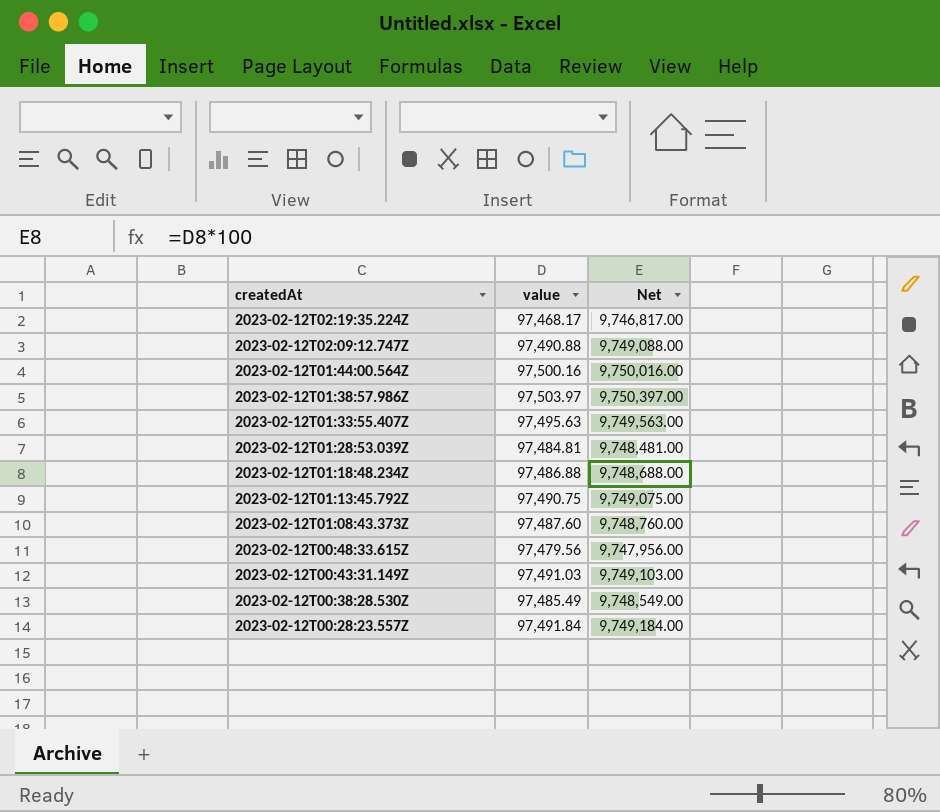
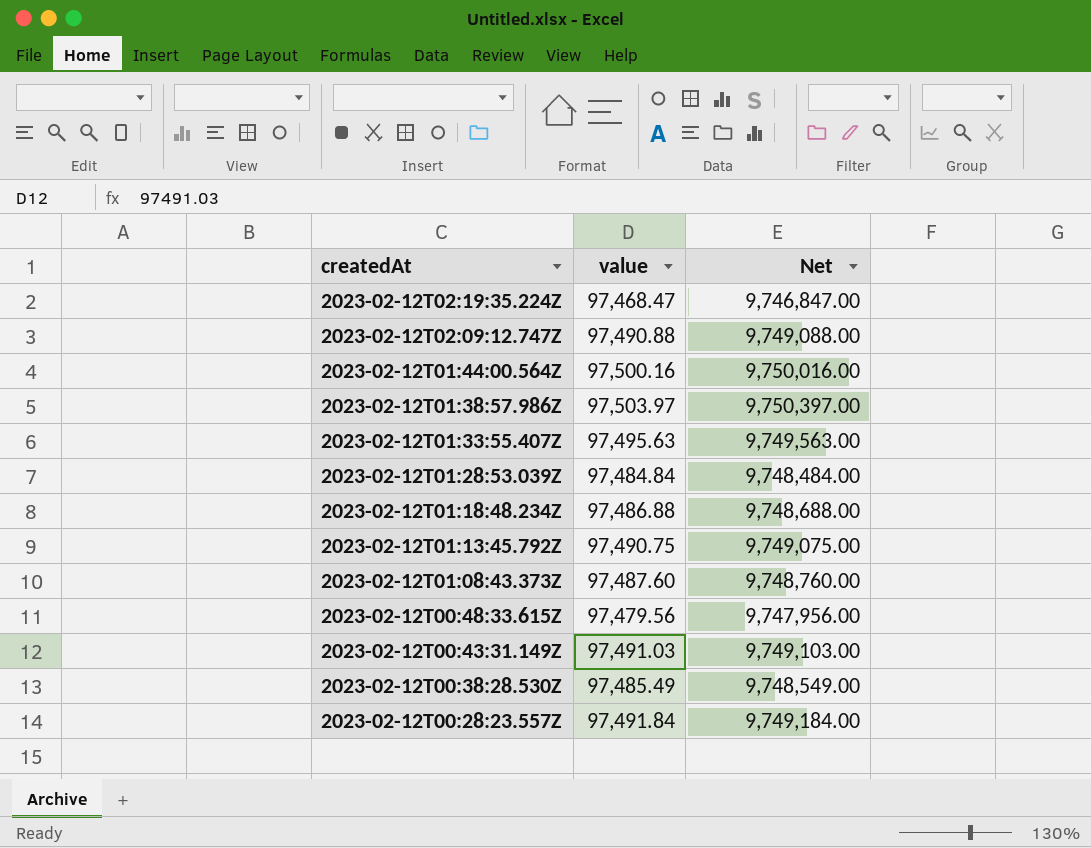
2023-02-12T02:19:35.224Z | value: 97,468.17 -> 97,468.47
2023-02-12T02:19:35.224Z | Net: 9,746,817.00 -> 9,746,847.00
2023-02-12T01:28:53.039Z | value: 97,484.81 -> 97,484.84
2023-02-12T01:28:53.039Z | Net: 9,748,481.00 -> 9,748,484.00

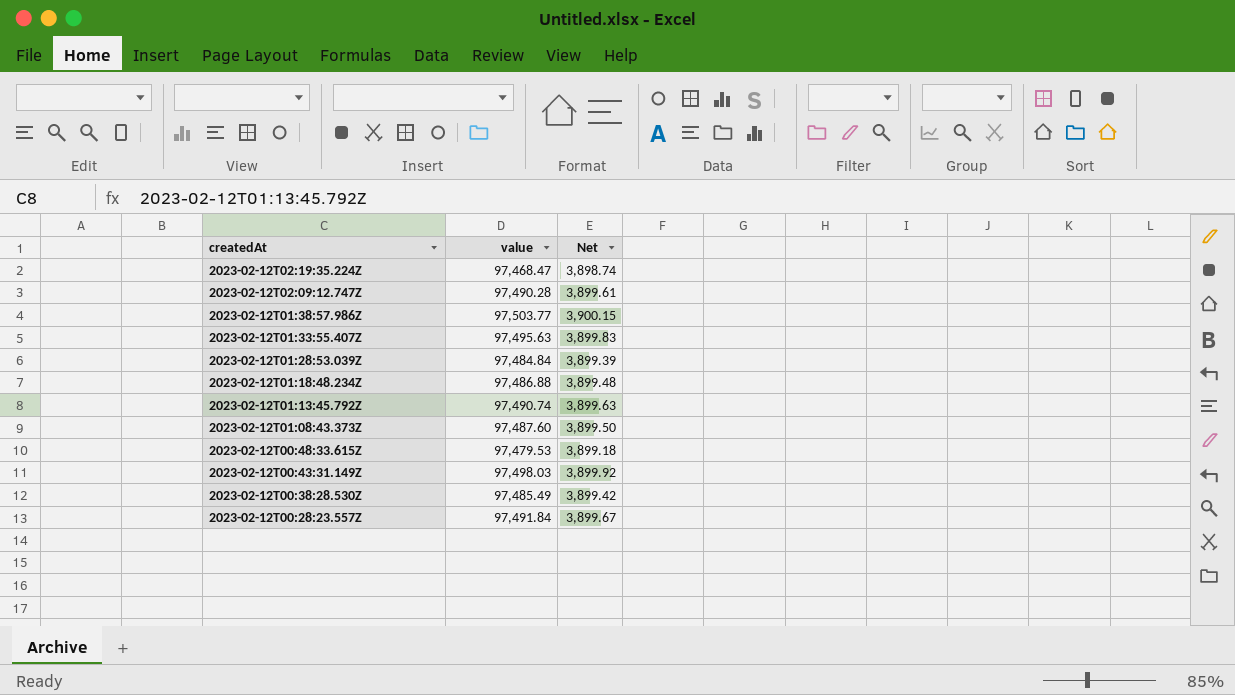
column Net | formula: [value] * 100 -> [value] * 0.04
row 2023-02-12T01:44:00.564Z: 97,500.16 | 9,750,016.00 -> none
2023-02-12T02:09:12.747Z | value: 97,490.88 -> 97,490.28
2023-02-12T01:38:57.986Z | value: 97,503.97 -> 97,503.77
2023-02-12T01:13:45.792Z | value: 97,490.75 -> 97,490.74
2023-02-12T00:48:33.615Z | value: 97,479.56 -> 97,479.53
2023-02-12T00:43:31.149Z | value: 97,491.03 -> 97,498.03

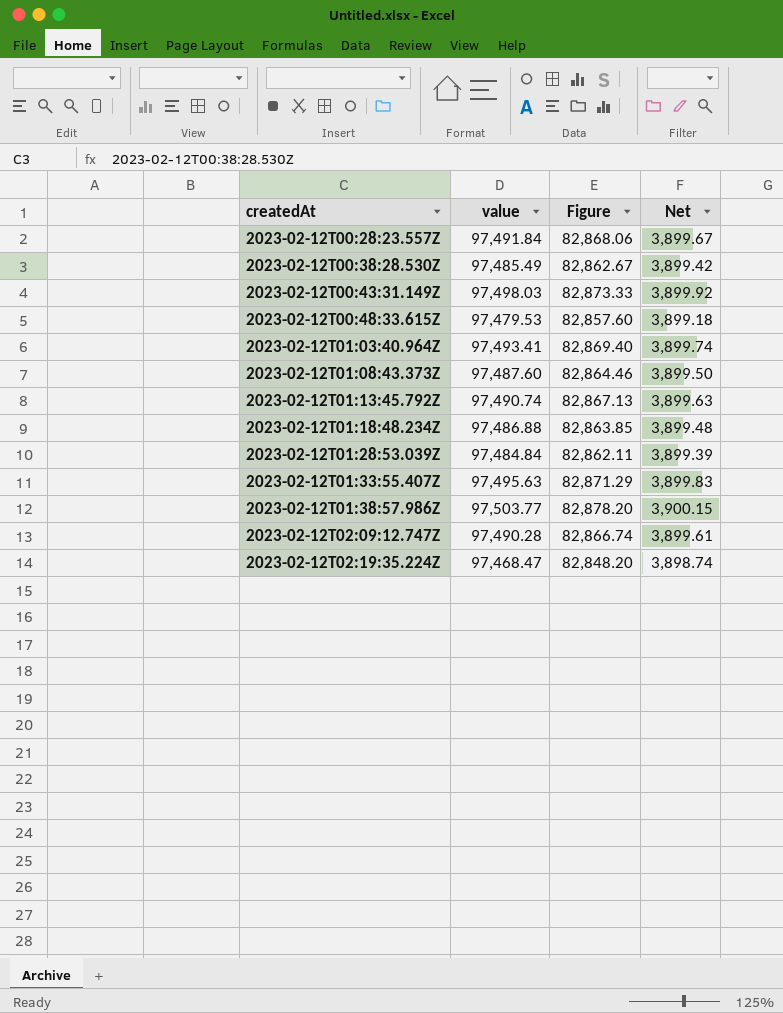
row order: createdAt descending -> createdAt ascending
column Figure | formula: none -> [value] * 0.85
row 2023-02-12T01:03:40.964Z: none -> 97,493.41 | 82,869.40 | 3,899.74

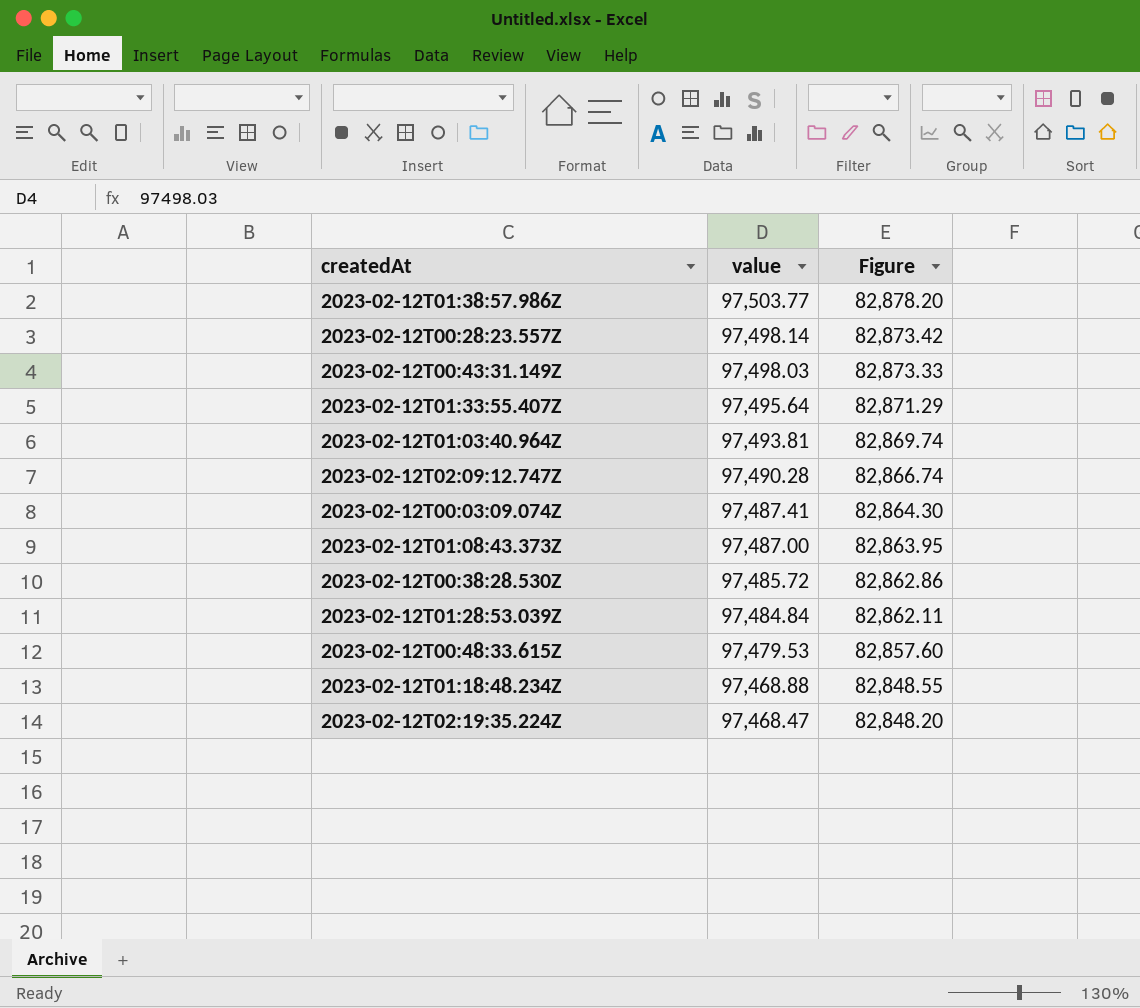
row order: createdAt ascending -> value descending
column Net | formula: [value] * 0.04 -> none
row 2023-02-12T01:13:45.792Z: 97,490.74 | 82,867.13 | 3,899.63 -> none
2023-02-12T00:28:23.557Z | value: 97,491.84 -> 97,498.14
2023-02-12T00:28:23.557Z | Figure: 82,868.06 -> 82,873.42
2023-02-12T01:33:55.407Z | value: 97,495.63 -> 97,495.64
2023-02-12T01:03:40.964Z | value: 97,493.41 -> 97,493.81
2023-02-12T01:03:40.964Z | Figure: 82,869.40 -> 82,869.74
row 2023-02-12T00:03:09.074Z: none -> 97,487.41 | 82,864.30
2023-02-12T01:08:43.373Z | value: 97,487.60 -> 97,487.00
2023-02-12T01:08:43.373Z | Figure: 82,864.46 -> 82,863.95
2023-02-12T00:38:28.530Z | value: 97,485.49 -> 97,485.72
2023-02-12T00:38:28.530Z | Figure: 82,862.67 -> 82,862.86
2023-02-12T01:18:48.234Z | value: 97,486.88 -> 97,468.88
2023-02-12T01:18:48.234Z | Figure: 82,863.85 -> 82,848.55

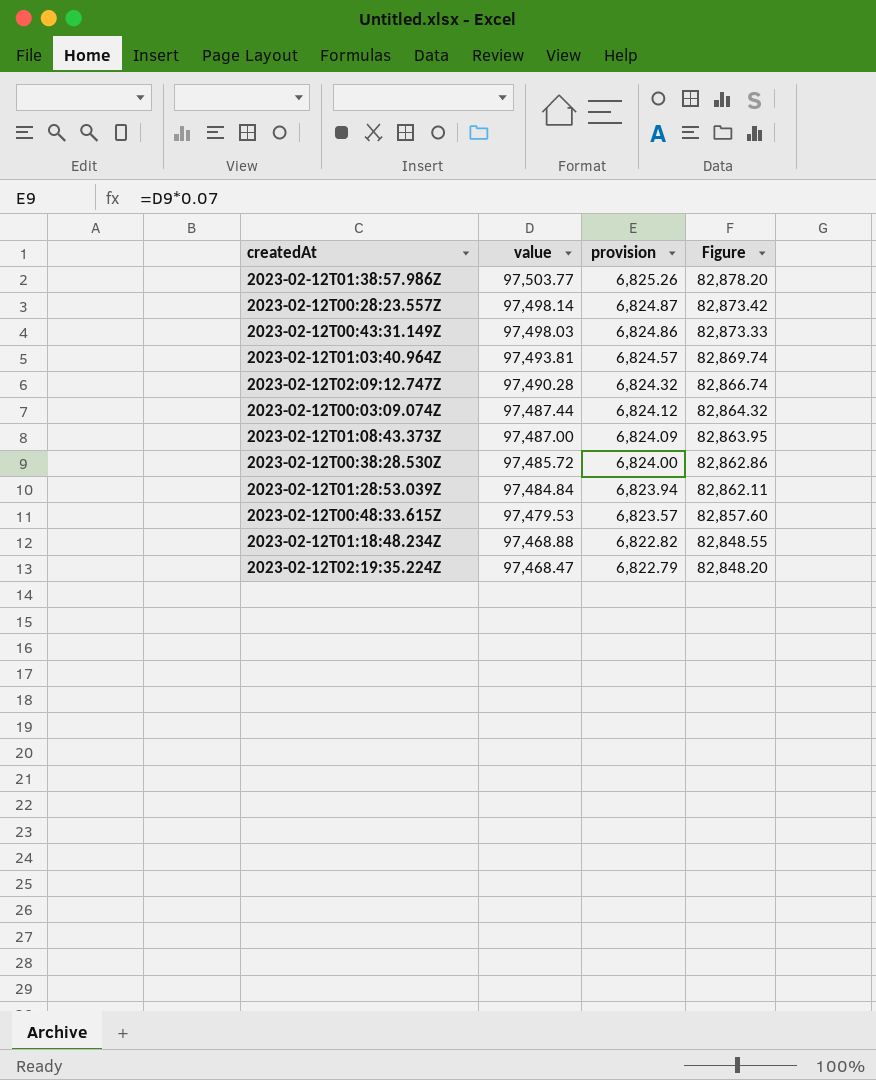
column provision | formula: none -> [value] * 0.07
row 2023-02-12T01:33:55.407Z: 97,495.64 | 82,871.29 -> none
2023-02-12T00:03:09.074Z | value: 97,487.41 -> 97,487.44
2023-02-12T00:03:09.074Z | Figure: 82,864.30 -> 82,864.32

